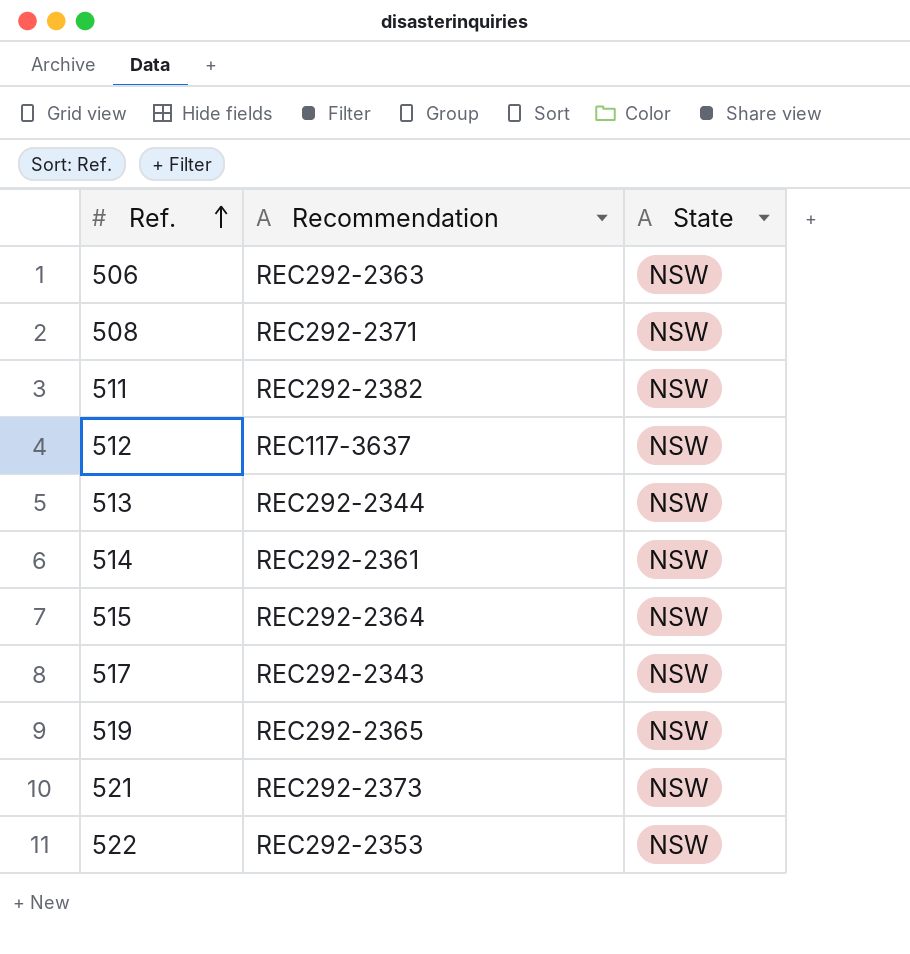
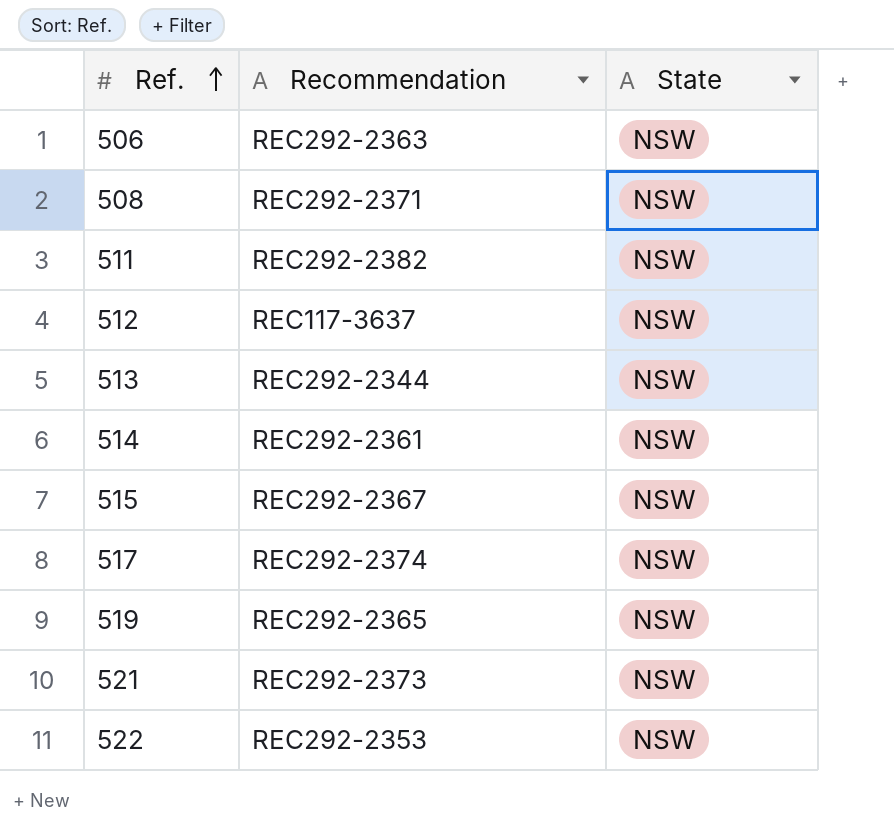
515 | Recommendation: REC292-2364 -> REC292-2367
517 | Recommendation: REC292-2343 -> REC292-2374

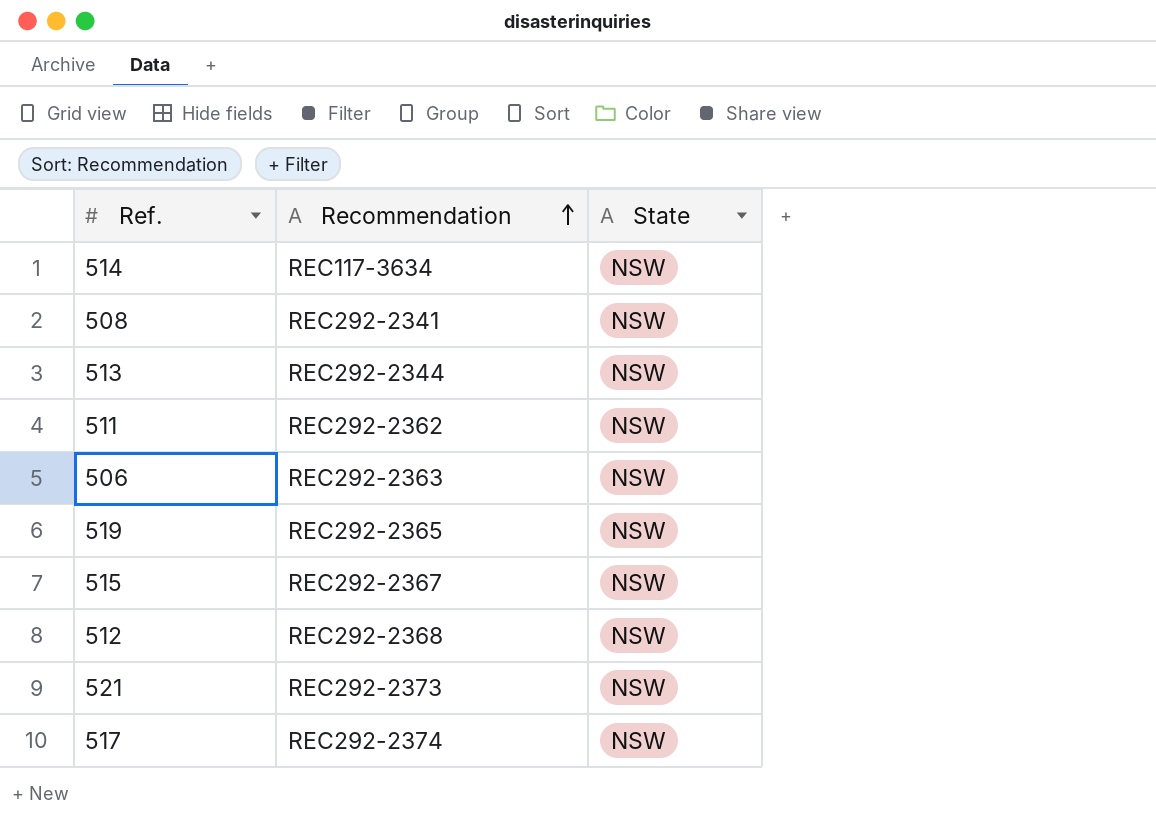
row order: Ref. ascending -> Recommendation ascending
row 522: REC292-2353 | NSW -> none
514 | Recommendation: REC292-2361 -> REC117-3634
508 | Recommendation: REC292-2371 -> REC292-2341
511 | Recommendation: REC292-2382 -> REC292-2362
512 | Recommendation: REC117-3637 -> REC292-2368

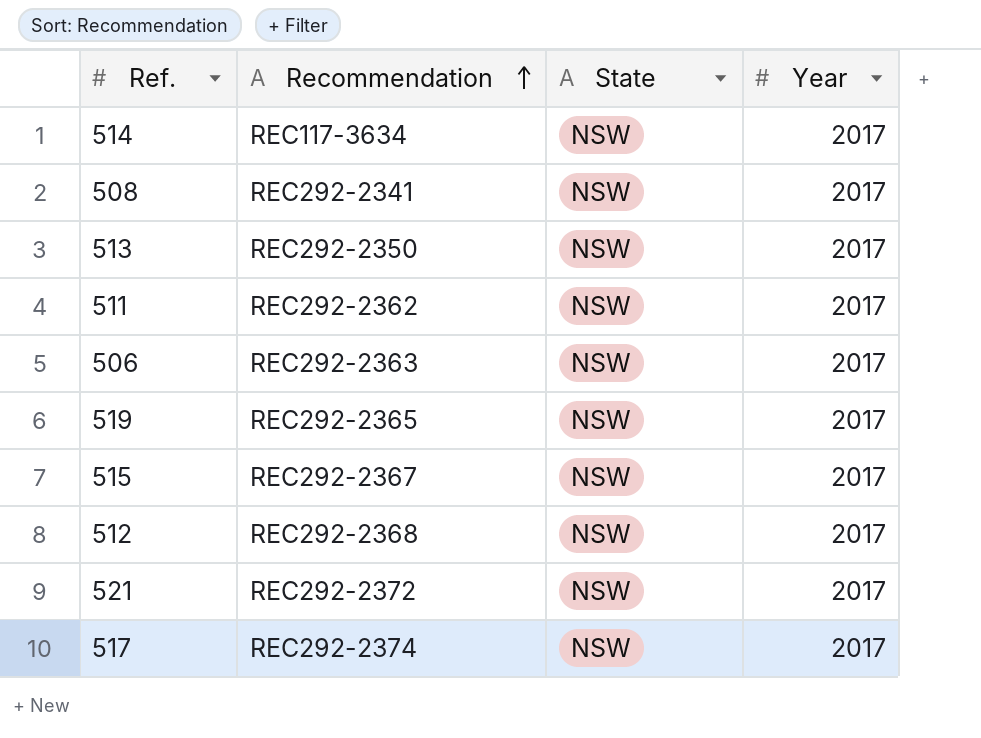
column Year | position: none -> 4
513 | Recommendation: REC292-2344 -> REC292-2350
521 | Recommendation: REC292-2373 -> REC292-2372

